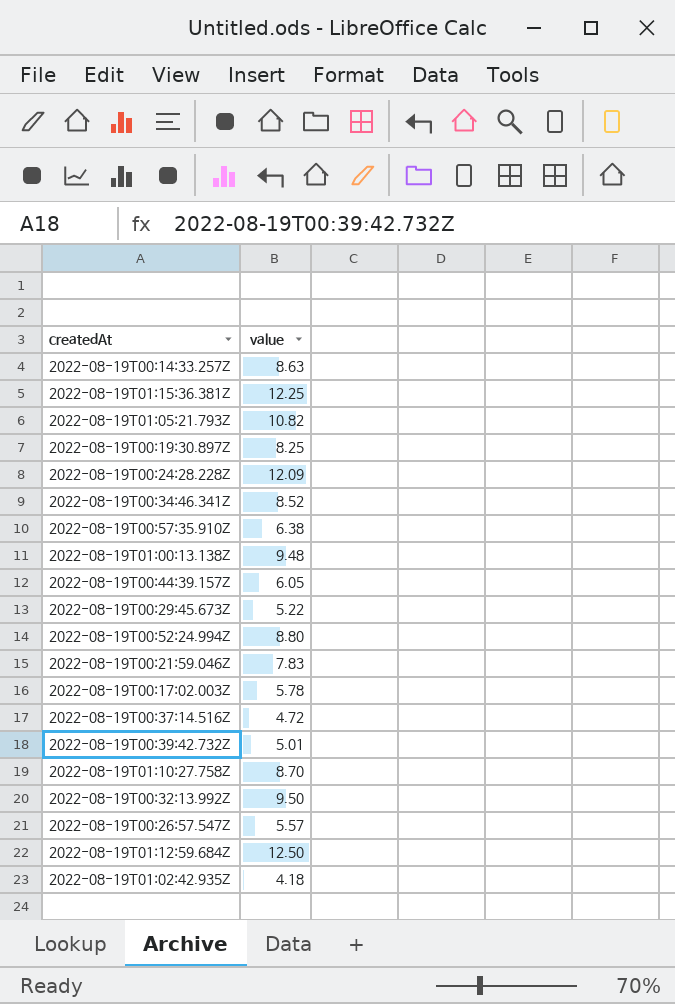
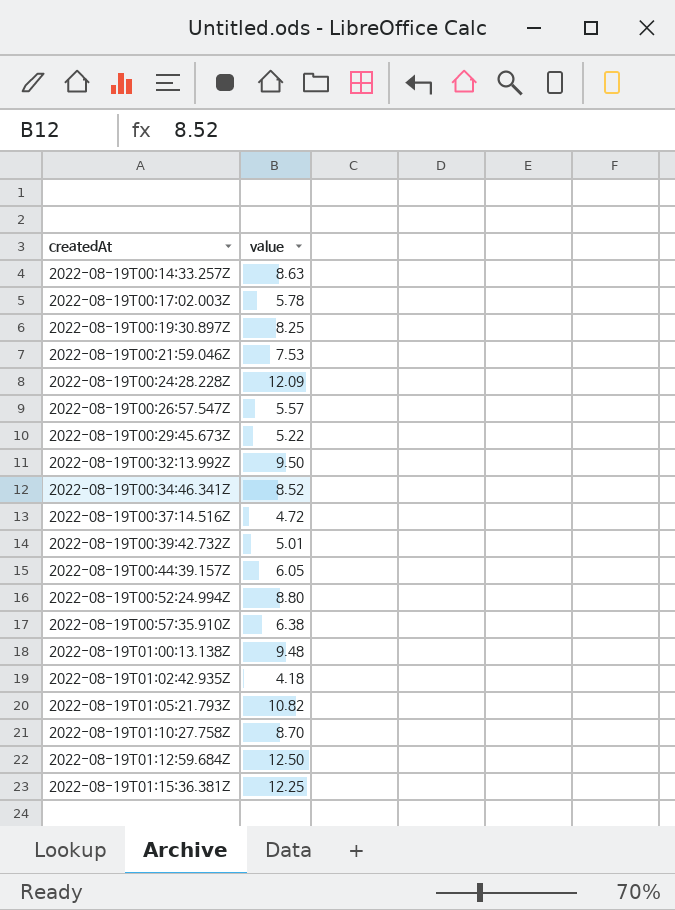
row order: none -> createdAt ascending
2022-08-19T00:21:59.046Z | value: 7.83 -> 7.53

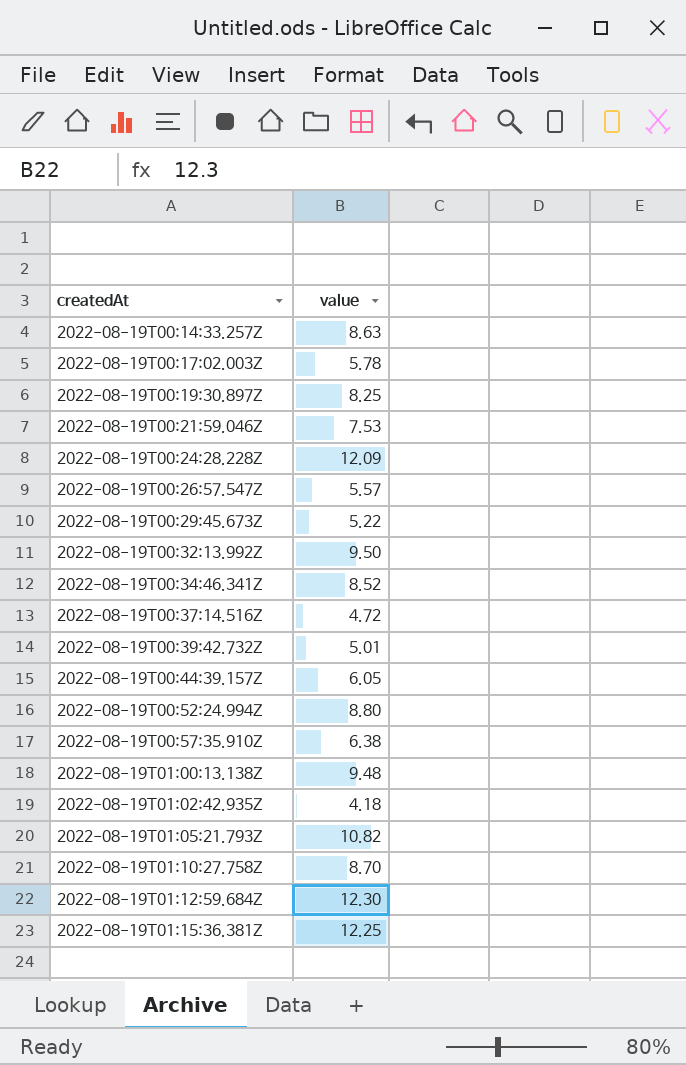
2022-08-19T01:12:59.684Z | value: 12.50 -> 12.30

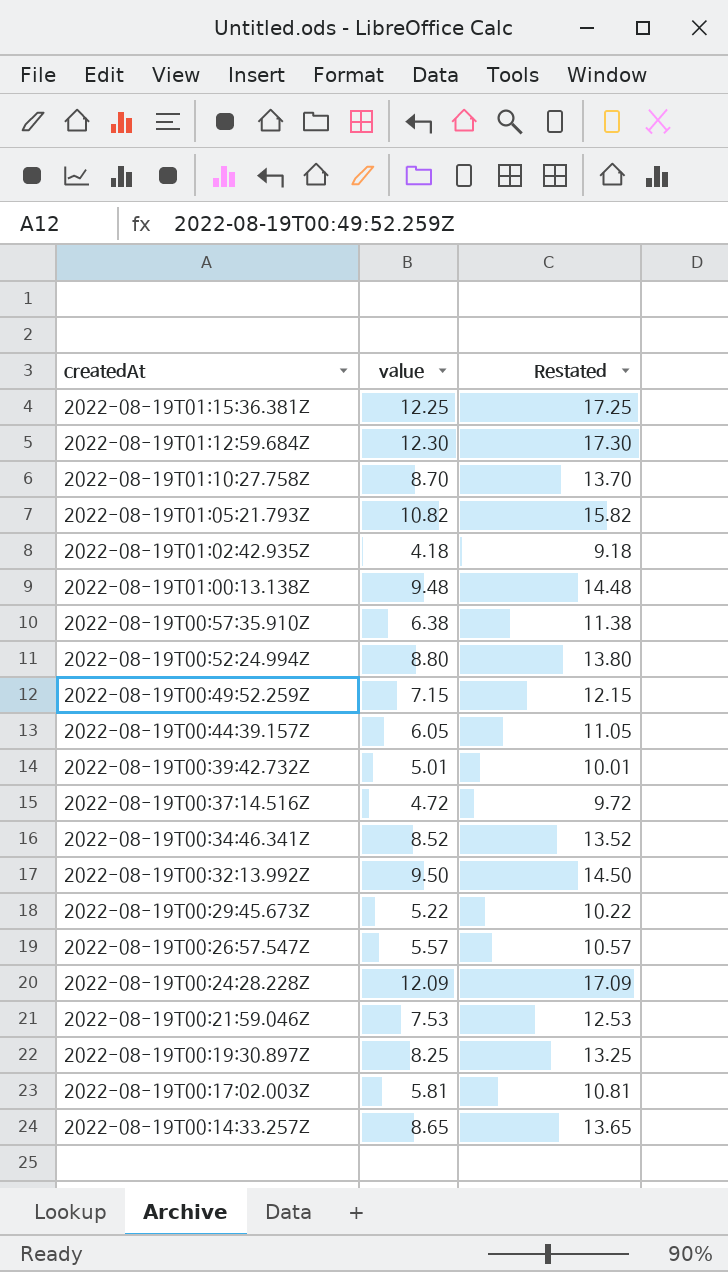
row order: createdAt ascending -> createdAt descending
column Restated | formula: none -> [value] + 5
row 2022-08-19T00:49:52.259Z: none -> 7.15 | 12.15
2022-08-19T00:17:02.003Z | value: 5.78 -> 5.81
2022-08-19T00:14:33.257Z | value: 8.63 -> 8.65

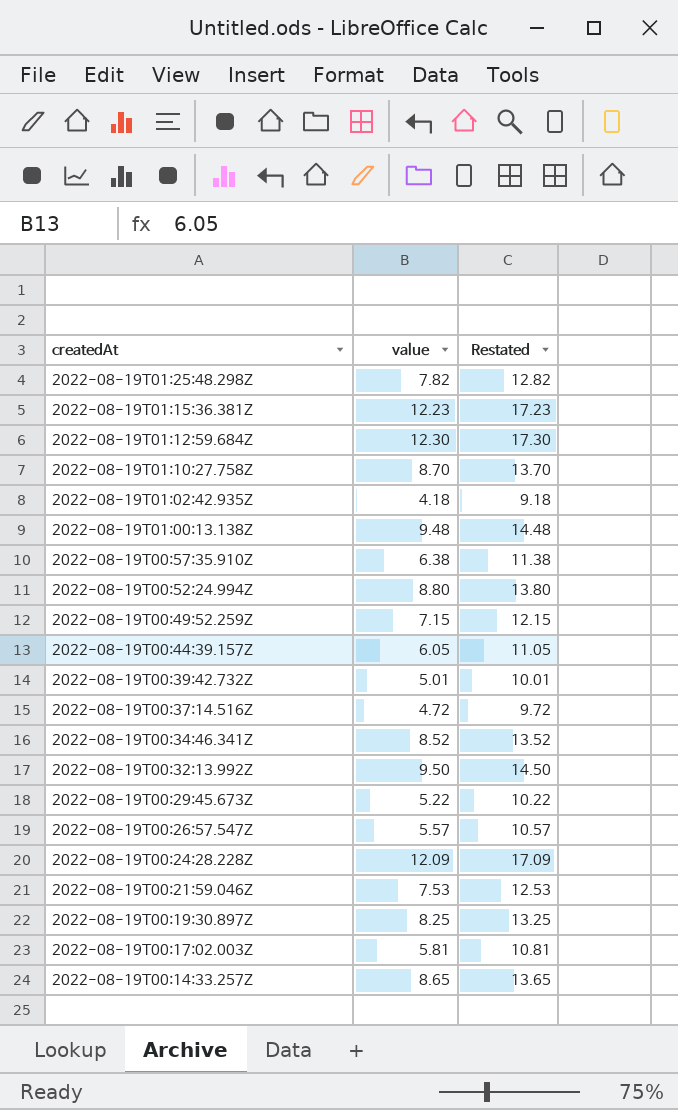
row 2022-08-19T01:05:21.793Z: 10.82 | 15.82 -> none
row 2022-08-19T01:25:48.298Z: none -> 7.82 | 12.82
2022-08-19T01:15:36.381Z | value: 12.25 -> 12.23
2022-08-19T01:15:36.381Z | Restated: 17.25 -> 17.23

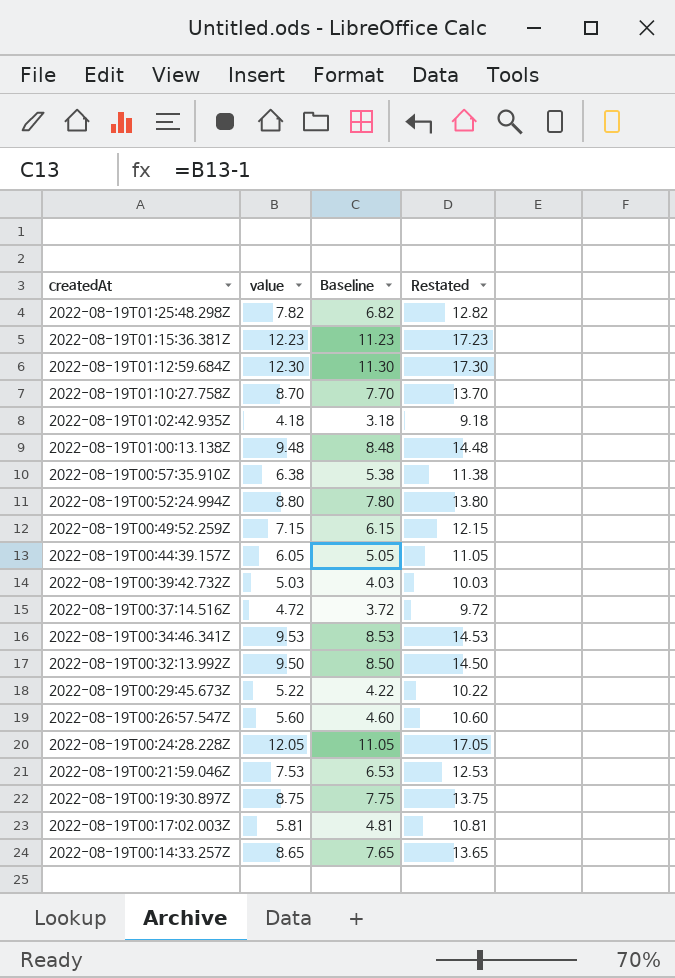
column Baseline | formula: none -> [value] - 1
2022-08-19T00:39:42.732Z | value: 5.01 -> 5.03
2022-08-19T00:39:42.732Z | Restated: 10.01 -> 10.03
2022-08-19T00:34:46.341Z | value: 8.52 -> 9.53
2022-08-19T00:34:46.341Z | Restated: 13.52 -> 14.53
2022-08-19T00:26:57.547Z | value: 5.57 -> 5.60
2022-08-19T00:26:57.547Z | Restated: 10.57 -> 10.60
2022-08-19T00:24:28.228Z | value: 12.09 -> 12.05
2022-08-19T00:24:28.228Z | Restated: 17.09 -> 17.05
2022-08-19T00:19:30.897Z | value: 8.25 -> 8.75
2022-08-19T00:19:30.897Z | Restated: 13.25 -> 13.75

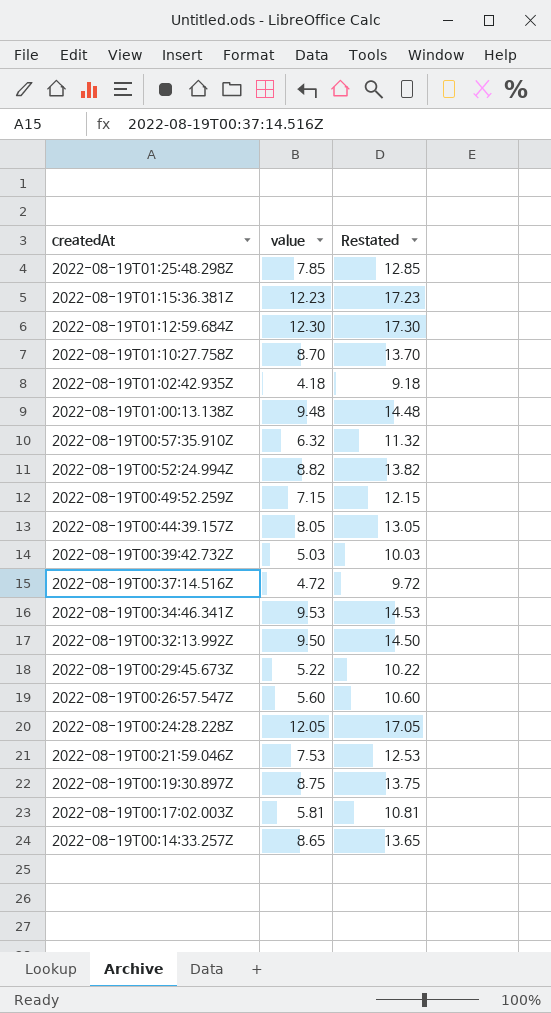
column Baseline | formula: [value] - 1 -> none
2022-08-19T01:25:48.298Z | value: 7.82 -> 7.85
2022-08-19T01:25:48.298Z | Restated: 12.82 -> 12.85
2022-08-19T00:57:35.910Z | value: 6.38 -> 6.32
2022-08-19T00:57:35.910Z | Restated: 11.38 -> 11.32
2022-08-19T00:52:24.994Z | value: 8.80 -> 8.82
2022-08-19T00:52:24.994Z | Restated: 13.80 -> 13.82
2022-08-19T00:44:39.157Z | value: 6.05 -> 8.05
2022-08-19T00:44:39.157Z | Restated: 11.05 -> 13.05

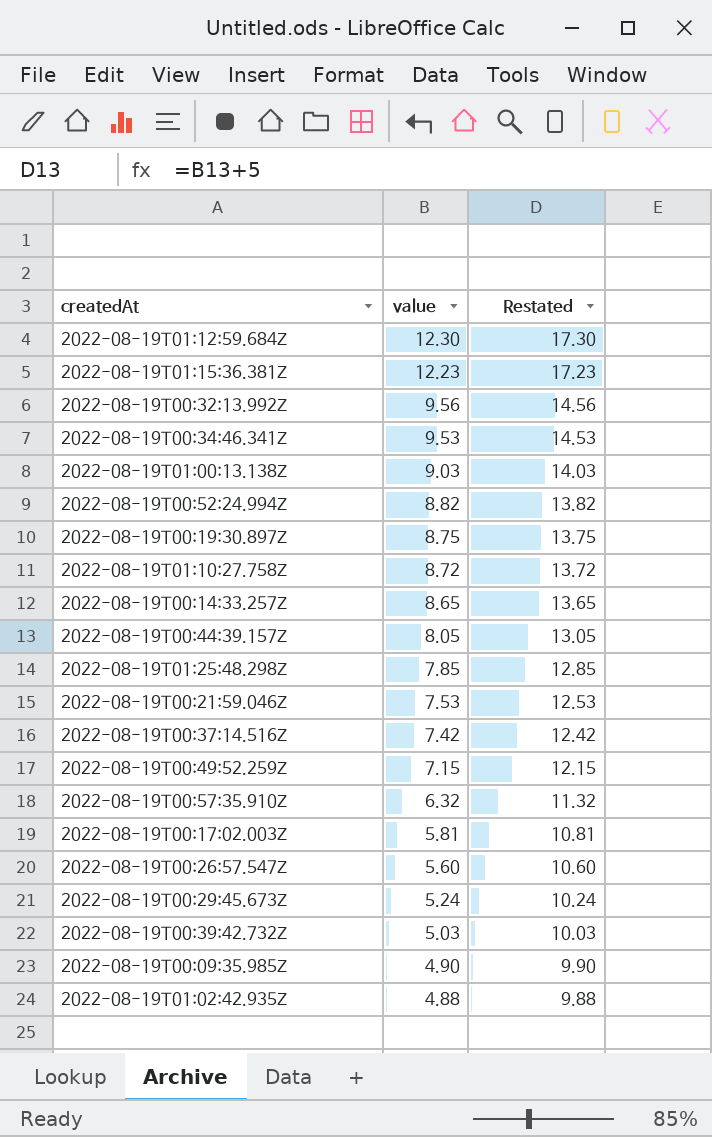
row order: createdAt descending -> value descending
row 2022-08-19T00:24:28.228Z: 12.05 | 17.05 -> none
2022-08-19T00:32:13.992Z | value: 9.50 -> 9.56
2022-08-19T00:32:13.992Z | Restated: 14.50 -> 14.56
2022-08-19T01:00:13.138Z | value: 9.48 -> 9.03
2022-08-19T01:00:13.138Z | Restated: 14.48 -> 14.03
2022-08-19T01:10:27.758Z | value: 8.70 -> 8.72
2022-08-19T01:10:27.758Z | Restated: 13.70 -> 13.72
2022-08-19T00:37:14.516Z | value: 4.72 -> 7.42
2022-08-19T00:37:14.516Z | Restated: 9.72 -> 12.42
2022-08-19T00:29:45.673Z | value: 5.22 -> 5.24
2022-08-19T00:29:45.673Z | Restated: 10.22 -> 10.24
row 2022-08-19T00:09:35.985Z: none -> 4.90 | 9.90
2022-08-19T01:02:42.935Z | value: 4.18 -> 4.88
2022-08-19T01:02:42.935Z | Restated: 9.18 -> 9.88

